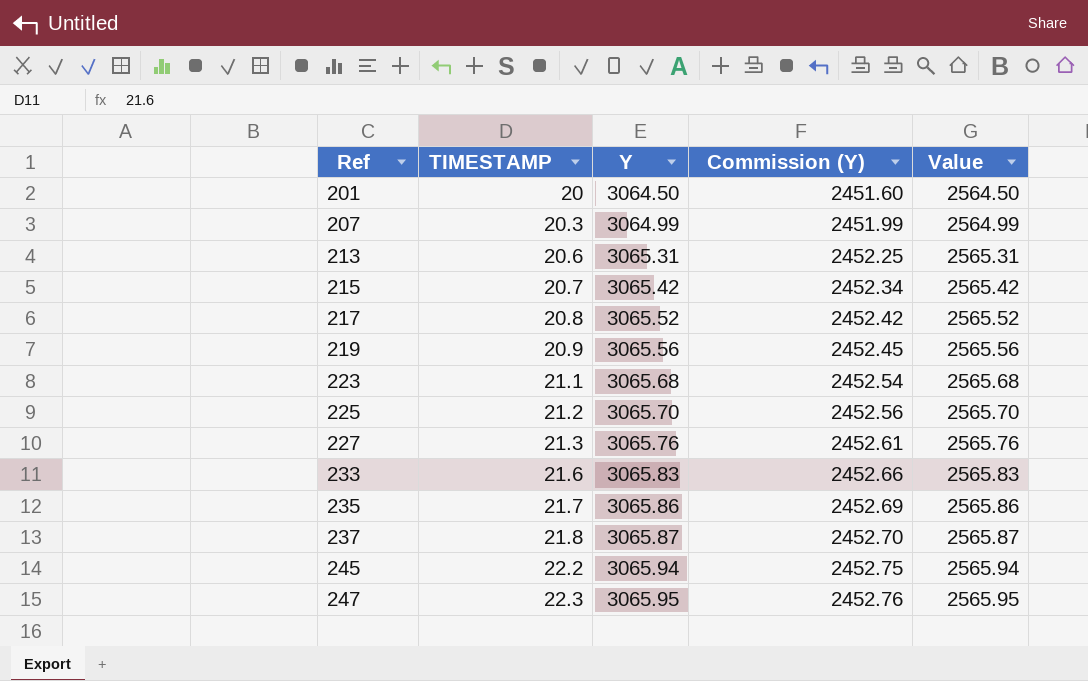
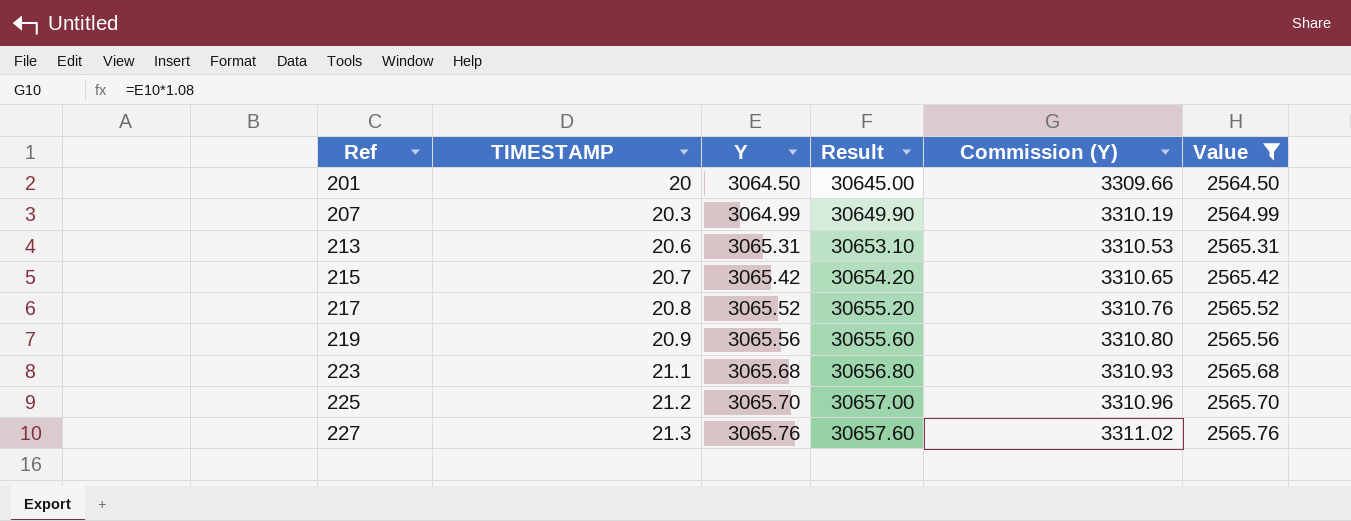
filter: none -> Value <= 2565.76
column Result | formula: none -> [Y] * 10
column Commission (Y) | formula: [Y] * 0.8 -> [Y] * 1.08

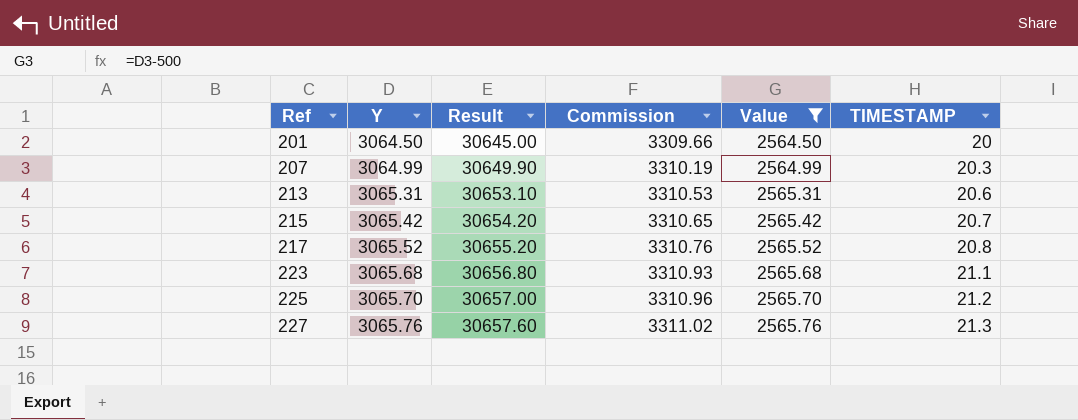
column name: Commission (Y) -> Commission
column TIMESTAMP | position: 2 -> 6
row 219: 20.9 | 3065.56 | 30655.60 | 3310.80 | 2565.56 -> none

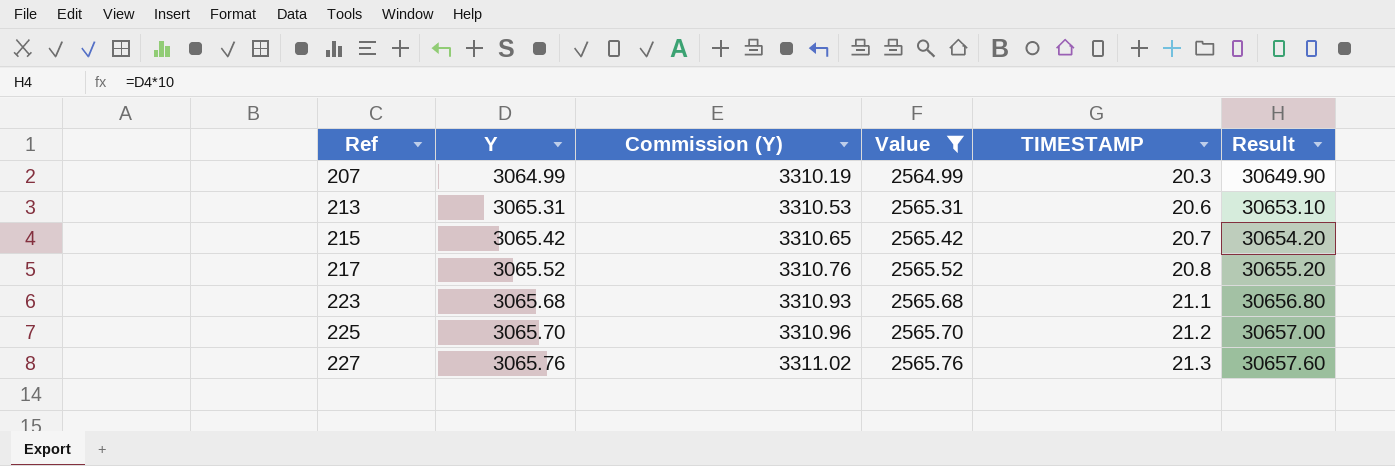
column name: Commission -> Commission (Y)
column Result | position: 3 -> 6
row 201: 3064.50 | 30645.00 | 3309.66 | 2564.50 | 20 -> none

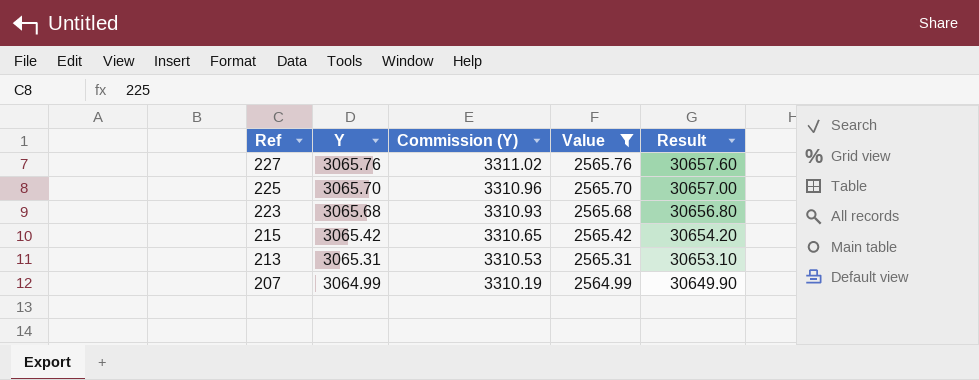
row order: Ref ascending -> Ref descending
column TIMESTAMP | position: 5 -> none
row 217: 3065.52 | 3310.76 | 2565.52 | 20.8 | 30655.20 -> none

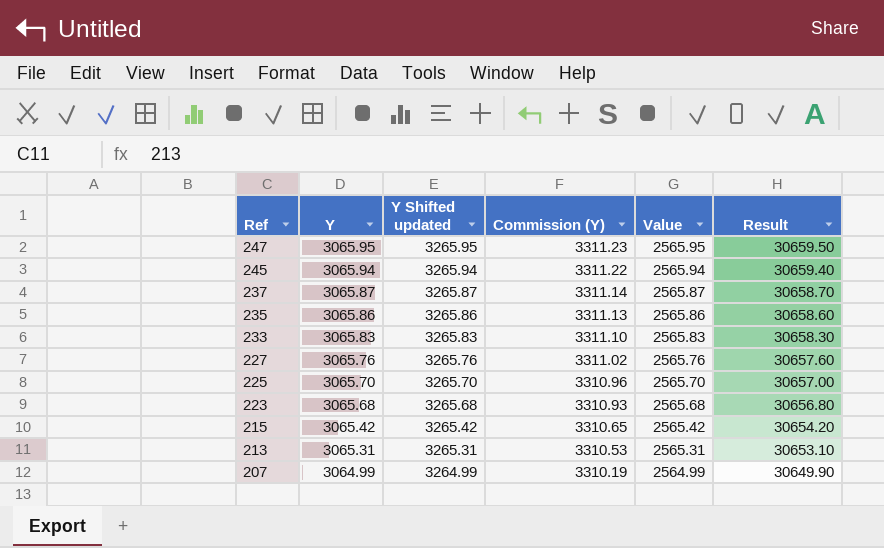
filter: Value <= 2565.76 -> none
column Y Shifted updated | formula: none -> [Y] + 200

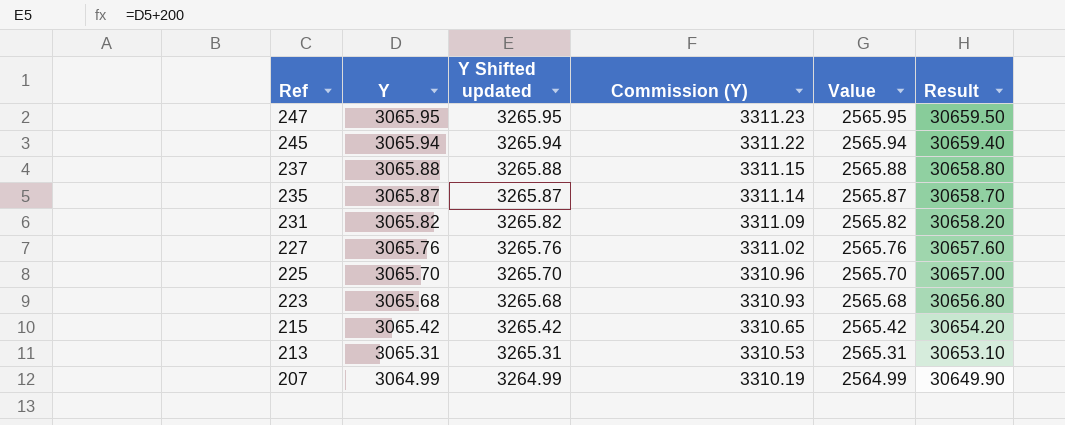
row 233: 3065.83 | 3265.83 | 3311.10 | 2565.83 | 30658.30 -> none
237 | Y: 3065.87 -> 3065.88
237 | Y Shifted updated: 3265.87 -> 3265.88
237 | Commission (Y): 3311.14 -> 3311.15
237 | Value: 2565.87 -> 2565.88
237 | Result: 30658.70 -> 30658.80
235 | Y: 3065.86 -> 3065.87
235 | Y Shifted updated: 3265.86 -> 3265.87
235 | Commission (Y): 3311.13 -> 3311.14
235 | Value: 2565.86 -> 2565.87
235 | Result: 30658.60 -> 30658.70
row 231: none -> 3065.82 | 3265.82 | 3311.09 | 2565.82 | 30658.20

